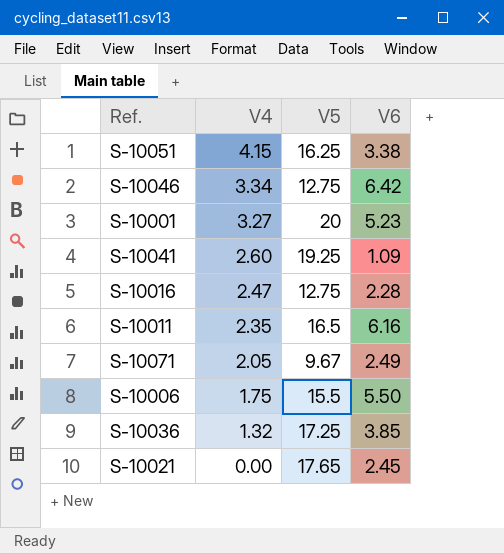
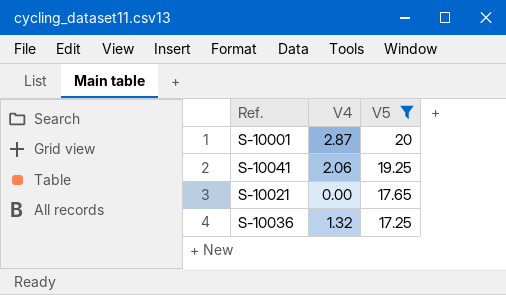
filter: none -> V5 >= 17.25
row order: V4 descending -> V5 descending
column V6 | position: 4 -> none
S-10001 | V4: 3.27 -> 2.87
S-10041 | V4: 2.60 -> 2.06

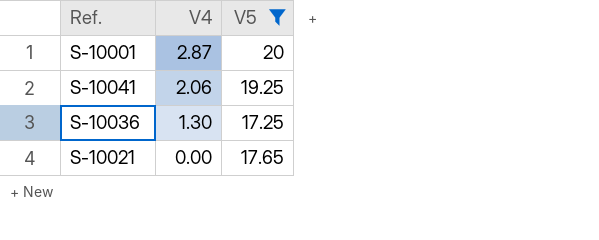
row order: V5 descending -> V4 descending
S-10036 | V4: 1.32 -> 1.30

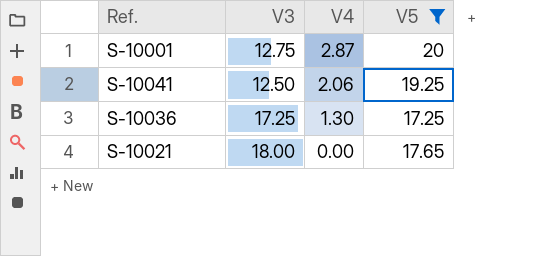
column V3 | position: none -> 2

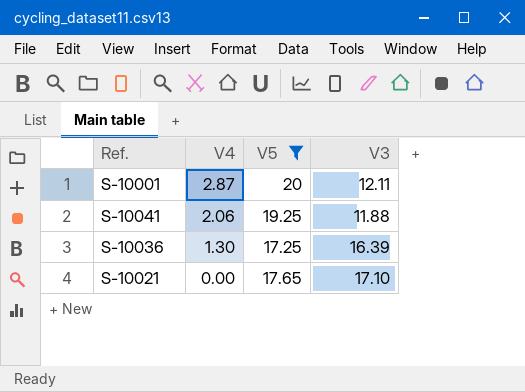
column V3 | position: 2 -> 4
S-10001 | V3: 12.75 -> 12.11
S-10041 | V3: 12.50 -> 11.88
S-10036 | V3: 17.25 -> 16.39
S-10021 | V3: 18.00 -> 17.10

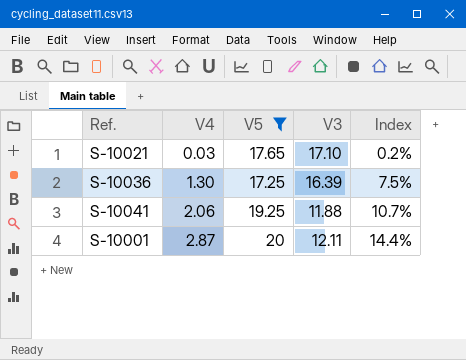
row order: V4 descending -> V4 ascending
column Index | formula: none -> [V4] / [V5]
S-10021 | V4: 0.00 -> 0.03

